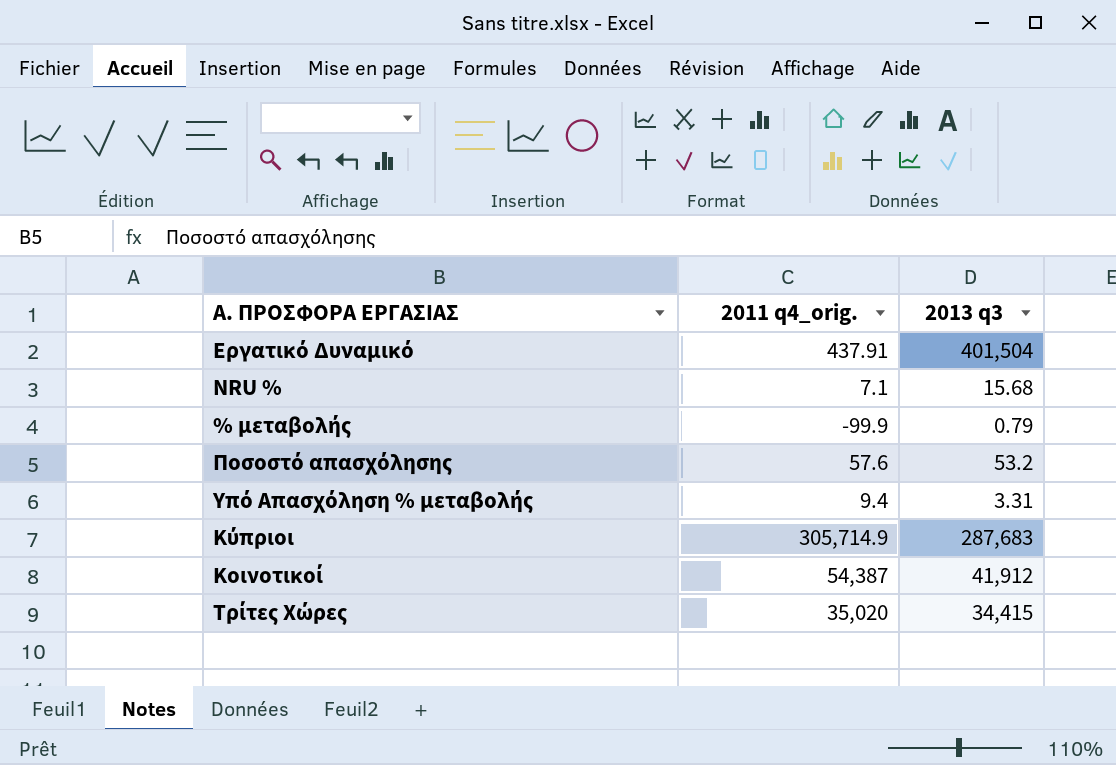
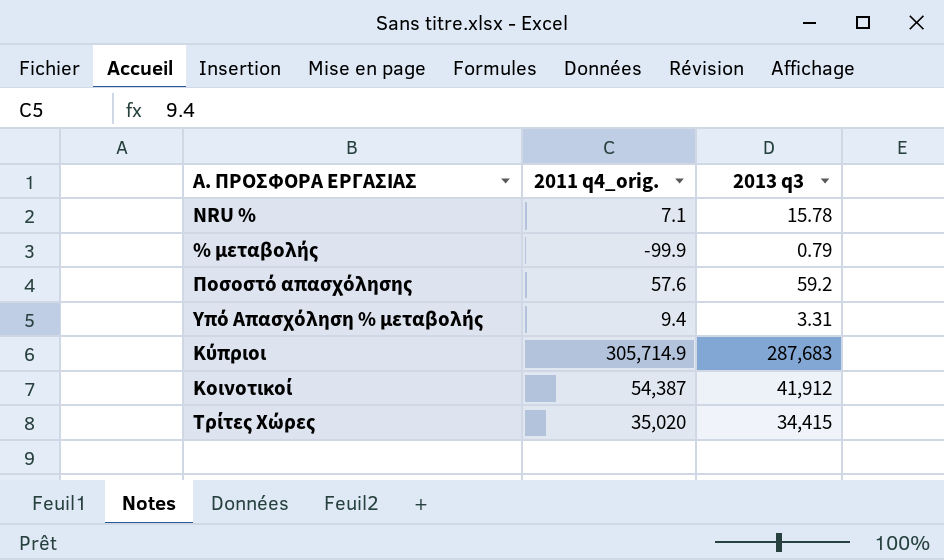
row Εργατικό Δυναμικό: 437.91 | 401,504 -> none
NRU % | 2013 q3: 15.68 -> 15.78
Ποσοστό απασχόλησης | 2013 q3: 53.2 -> 59.2

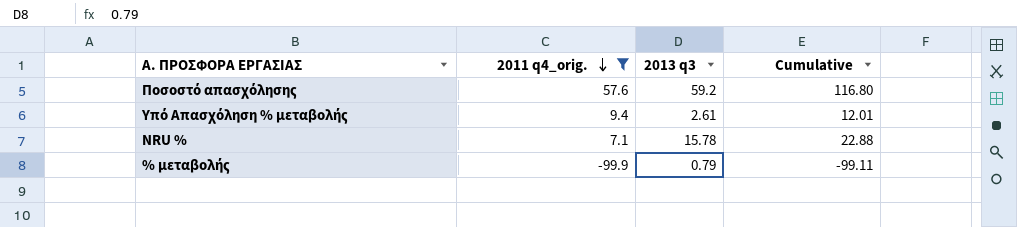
filter: none -> 2011 q4_orig. <= 57.6
row order: none -> 2011 q4_orig. descending
column Cumulative | formula: none -> [2011 q4_orig.] + [2013 q3]
Υπό Απασχόληση % μεταβολής | 2013 q3: 3.31 -> 2.61

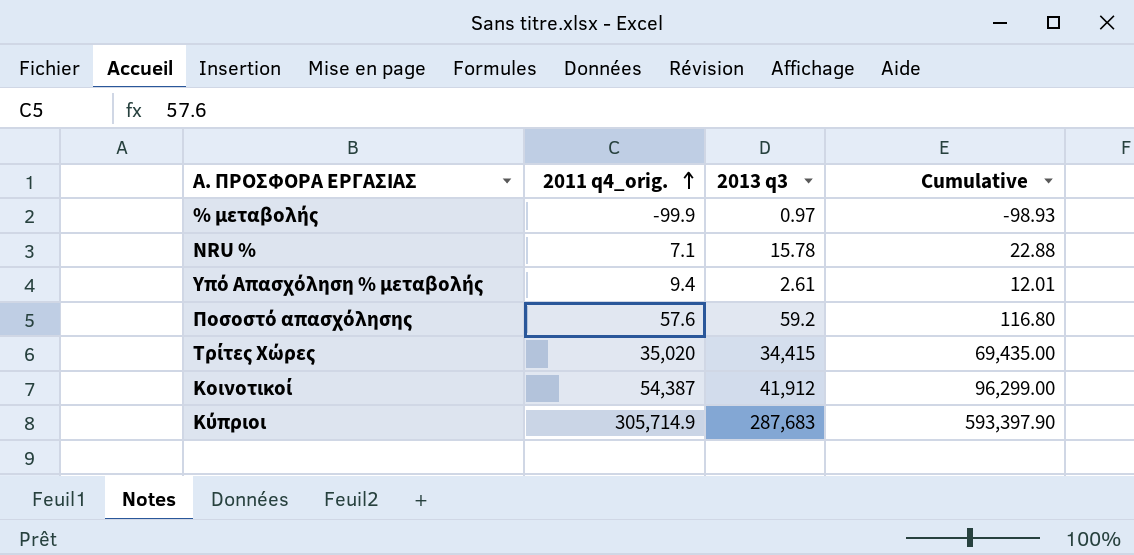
filter: 2011 q4_orig. <= 57.6 -> none
row order: 2011 q4_orig. descending -> 2011 q4_orig. ascending
% μεταβολής | 2013 q3: 0.79 -> 0.97
% μεταβολής | Cumulative: -99.11 -> -98.93

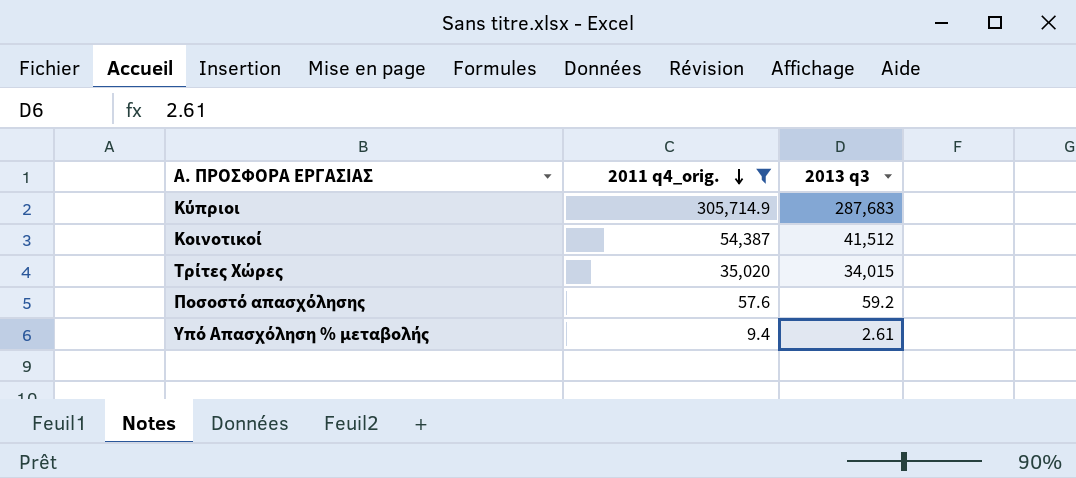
filter: none -> 2011 q4_orig. >= 9.4
row order: 2011 q4_orig. ascending -> 2011 q4_orig. descending
column Cumulative | formula: [2011 q4_orig.] + [2013 q3] -> none
Κοινοτικοί | 2013 q3: 41,912 -> 41,512
Τρίτες Χώρες | 2013 q3: 34,415 -> 34,015

